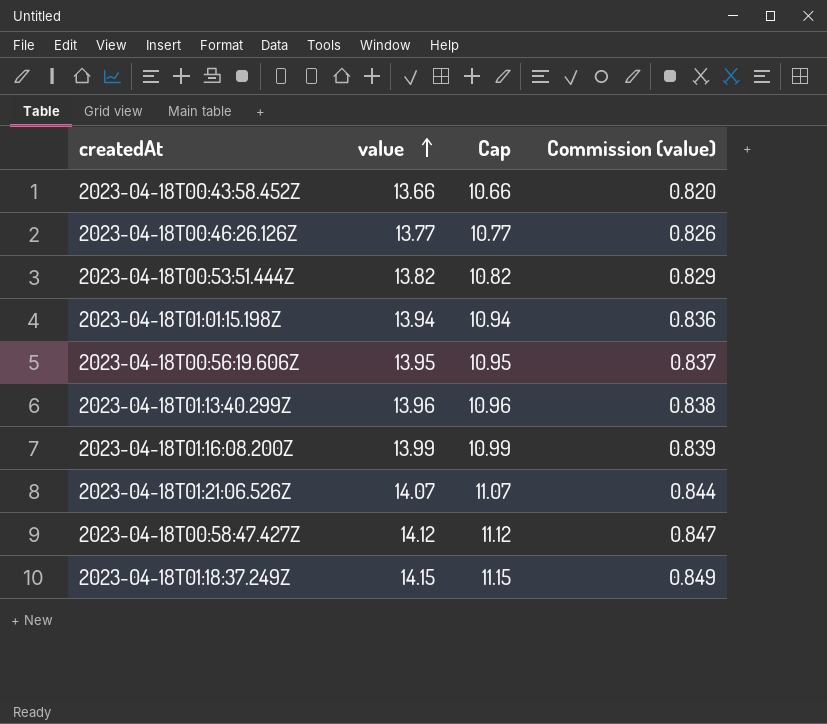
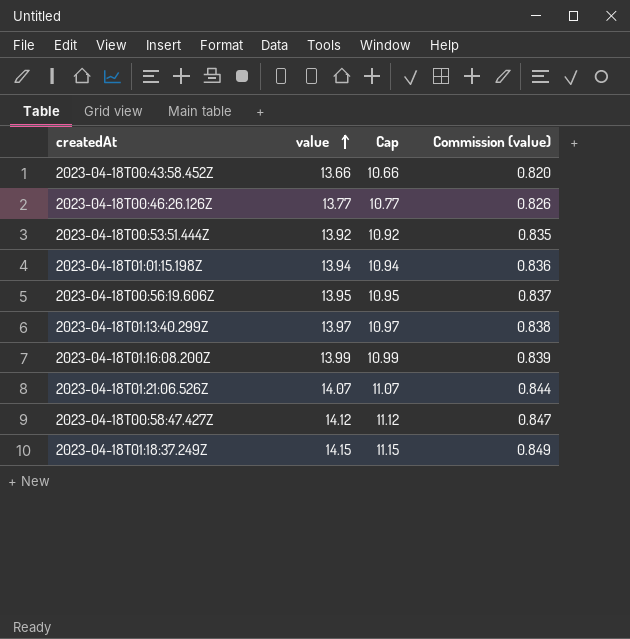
2023-04-18T00:53:51.444Z | value: 13.82 -> 13.92
2023-04-18T00:53:51.444Z | Cap: 10.82 -> 10.92
2023-04-18T00:53:51.444Z | Commission (value): 0.829 -> 0.835
2023-04-18T01:13:40.299Z | value: 13.96 -> 13.97
2023-04-18T01:13:40.299Z | Cap: 10.96 -> 10.97

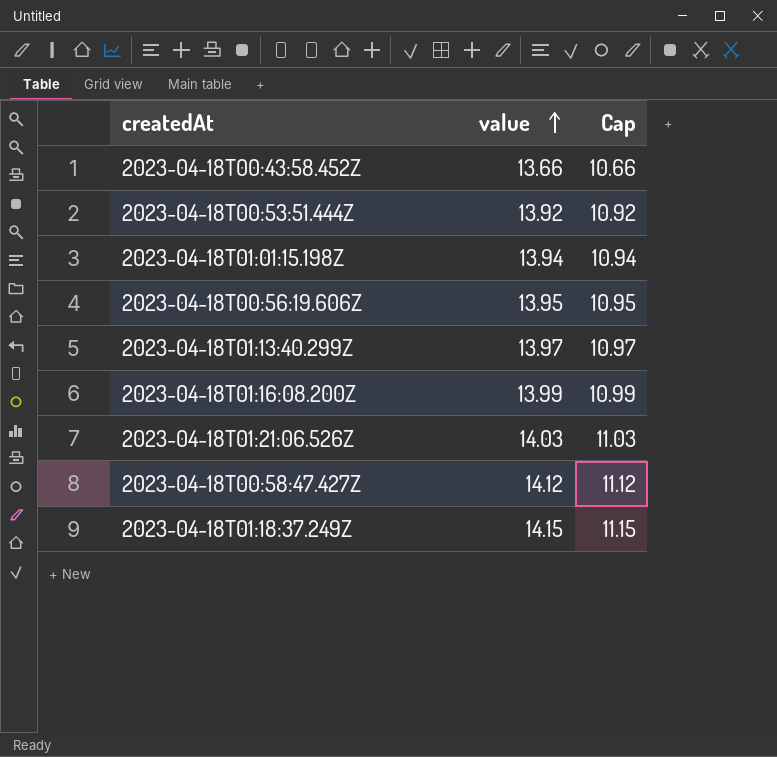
column Commission (value) | formula: [value] * 0.06 -> none
row 2023-04-18T00:46:26.126Z: 13.77 | 10.77 | 0.826 -> none
2023-04-18T01:21:06.526Z | value: 14.07 -> 14.03
2023-04-18T01:21:06.526Z | Cap: 11.07 -> 11.03

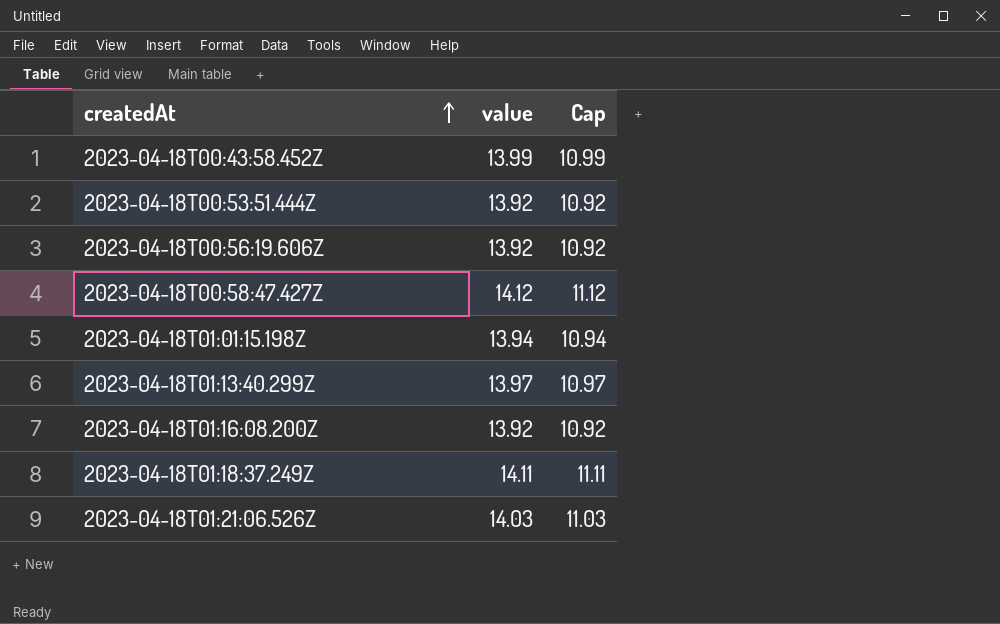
row order: value ascending -> createdAt ascending
2023-04-18T00:43:58.452Z | value: 13.66 -> 13.99
2023-04-18T00:43:58.452Z | Cap: 10.66 -> 10.99
2023-04-18T00:56:19.606Z | value: 13.95 -> 13.92
2023-04-18T00:56:19.606Z | Cap: 10.95 -> 10.92
2023-04-18T01:16:08.200Z | value: 13.99 -> 13.92
2023-04-18T01:16:08.200Z | Cap: 10.99 -> 10.92
2023-04-18T01:18:37.249Z | value: 14.15 -> 14.11
2023-04-18T01:18:37.249Z | Cap: 11.15 -> 11.11

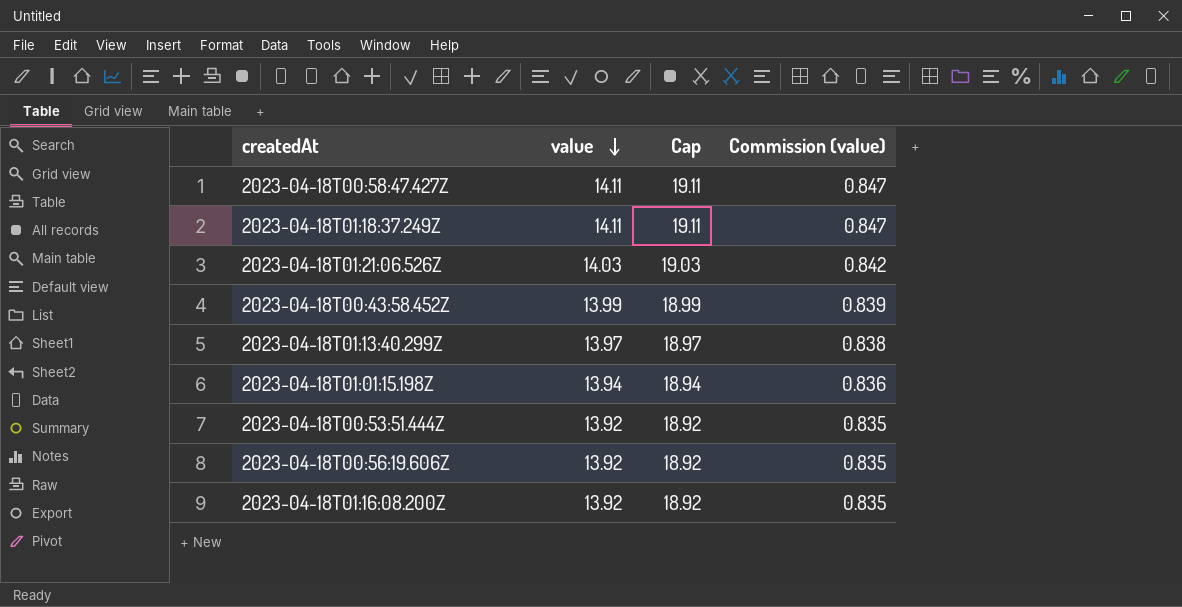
row order: createdAt ascending -> value descending
column Cap | formula: [value] - 3 -> [value] + 5
column Commission (value) | formula: none -> [value] * 0.06
2023-04-18T00:58:47.427Z | value: 14.12 -> 14.11

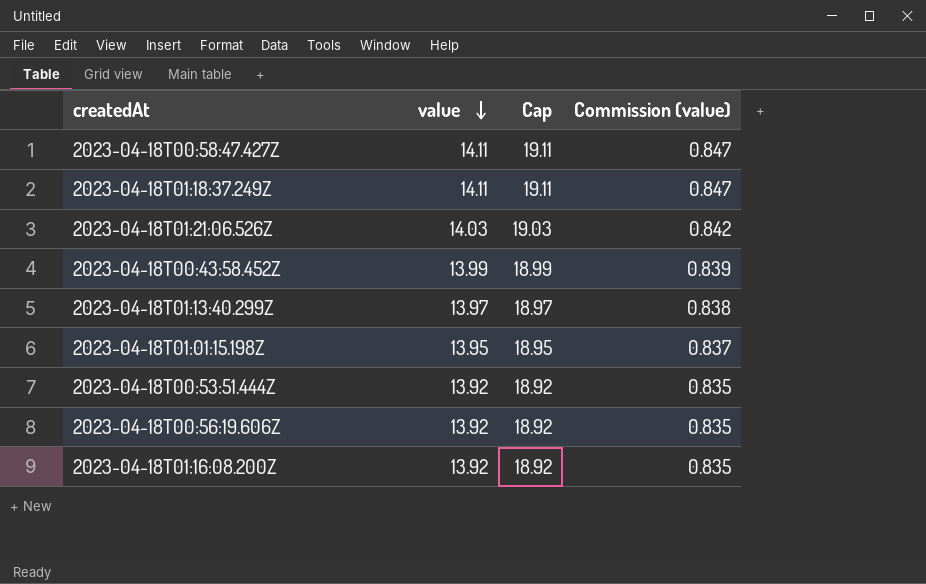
2023-04-18T01:01:15.198Z | value: 13.94 -> 13.95
2023-04-18T01:01:15.198Z | Cap: 18.94 -> 18.95
2023-04-18T01:01:15.198Z | Commission (value): 0.836 -> 0.837

